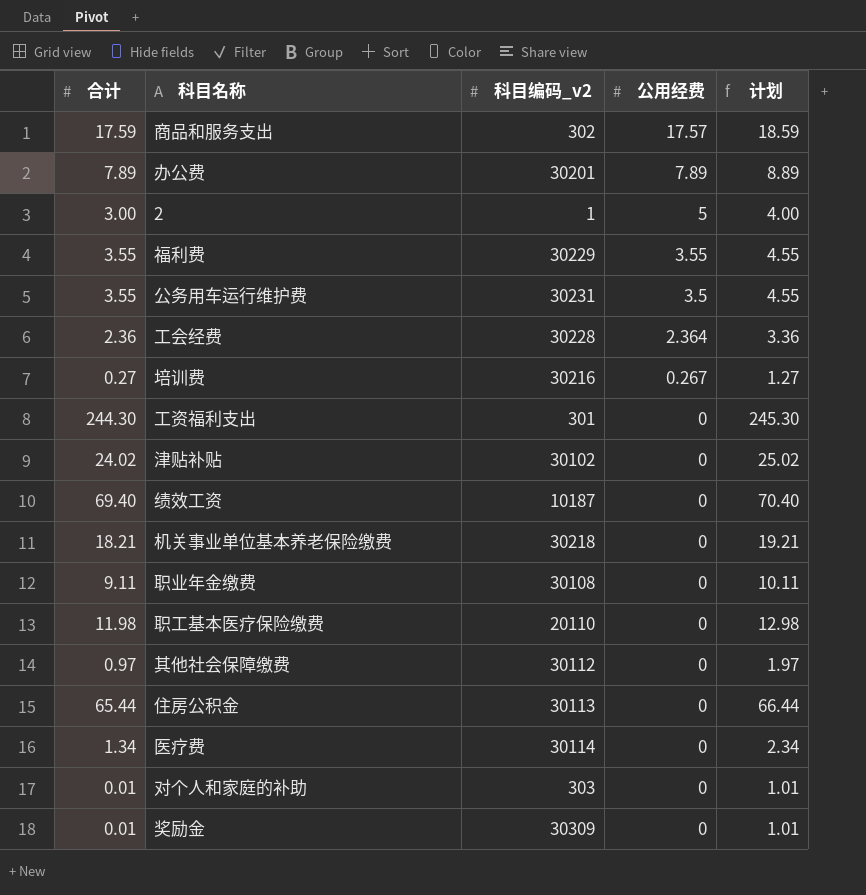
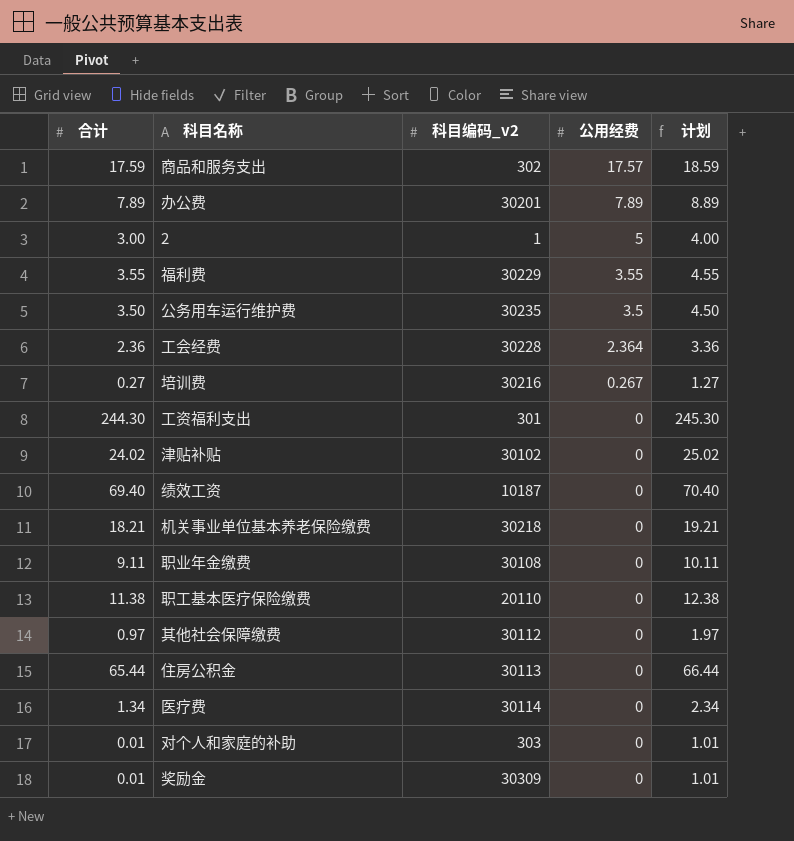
公务用车运行维护费 | 合计: 3.55 -> 3.50
公务用车运行维护费 | 科目编码_v2: 30231 -> 30235
公务用车运行维护费 | 计划: 4.55 -> 4.50
职工基本医疗保险缴费 | 合计: 11.98 -> 11.38
职工基本医疗保险缴费 | 计划: 12.98 -> 12.38

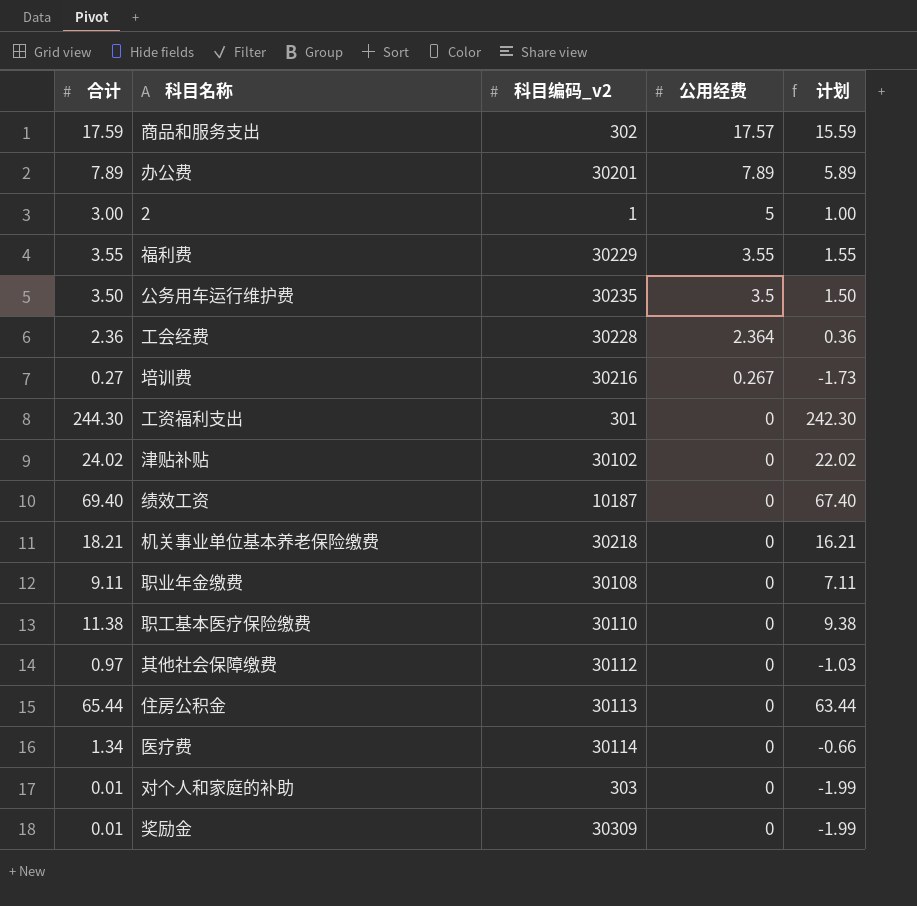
column 计划 | formula: [合计] + 1 -> [合计] - 2
职工基本医疗保险缴费 | 科目编码_v2: 20110 -> 30110

